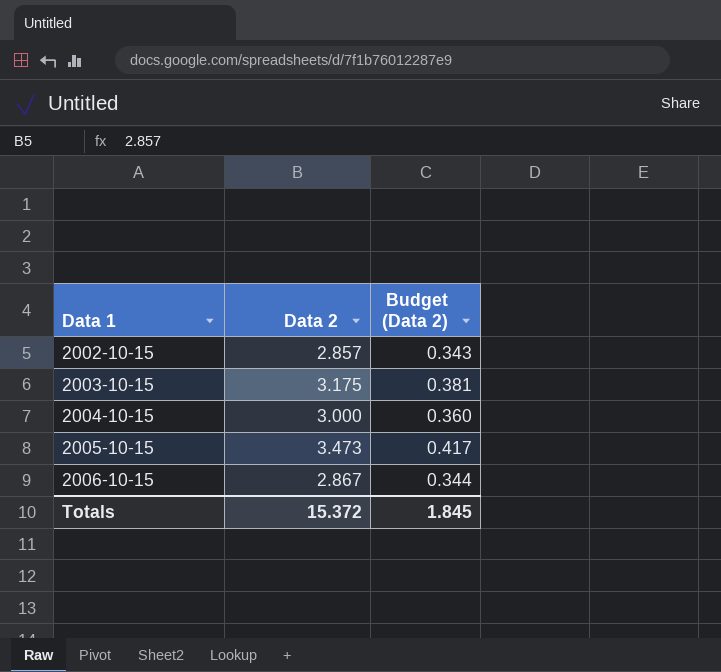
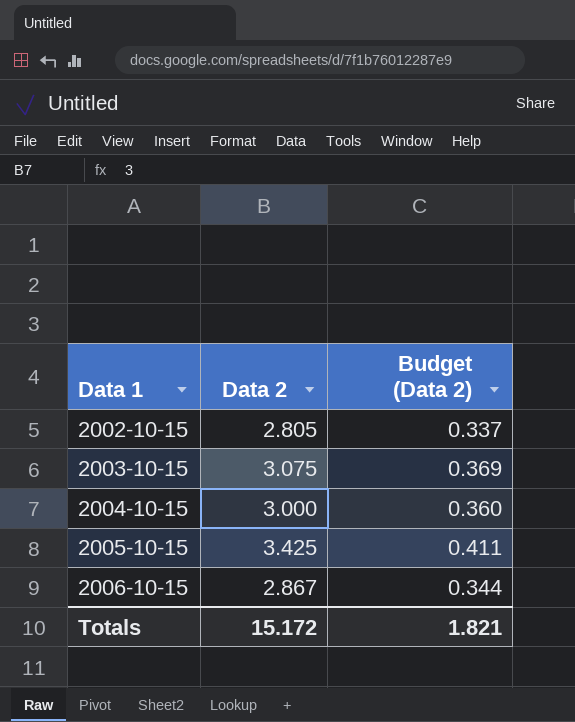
2002-10-15 | Data 2: 2.857 -> 2.805
2002-10-15 | Budget (Data 2): 0.343 -> 0.337
2003-10-15 | Data 2: 3.175 -> 3.075
2003-10-15 | Budget (Data 2): 0.381 -> 0.369
2005-10-15 | Data 2: 3.473 -> 3.425
2005-10-15 | Budget (Data 2): 0.417 -> 0.411
Totals | Data 2: 15.372 -> 15.172
Totals | Budget (Data 2): 1.845 -> 1.821

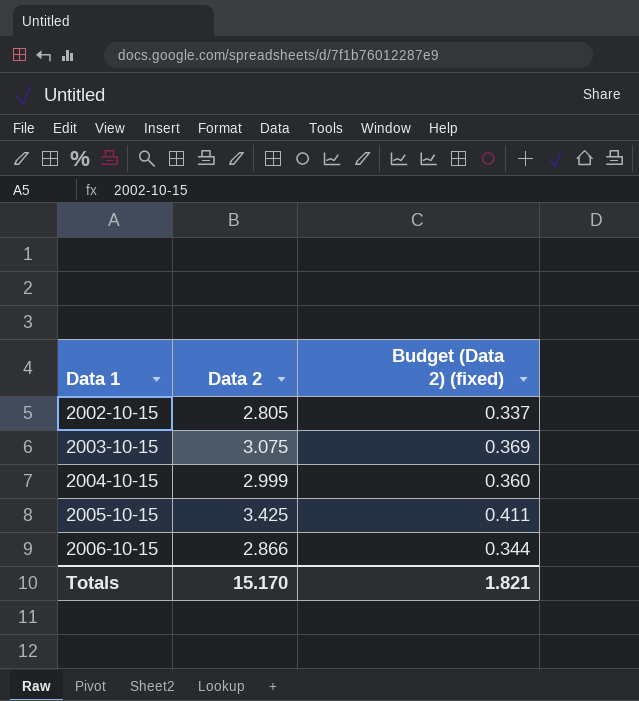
column name: Budget (Data 2) -> Budget (Data 2) (fixed)
2004-10-15 | Data 2: 3.000 -> 2.999
2006-10-15 | Data 2: 2.867 -> 2.866
Totals | Data 2: 15.172 -> 15.170

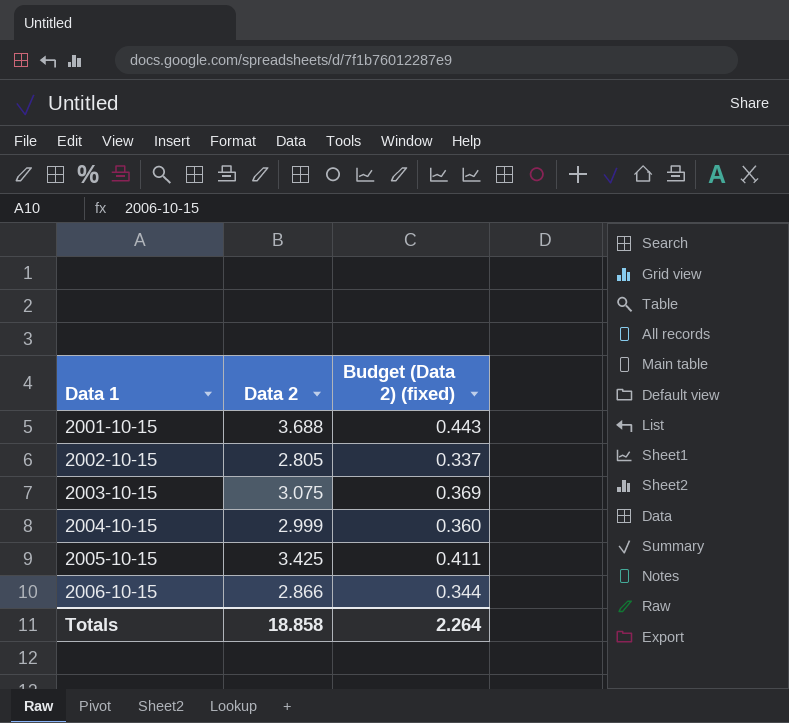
row 2001-10-15: none -> 3.688 | 0.443
Totals | Data 2: 15.170 -> 18.858
Totals | Budget (Data 2) (fixed): 1.821 -> 2.264

